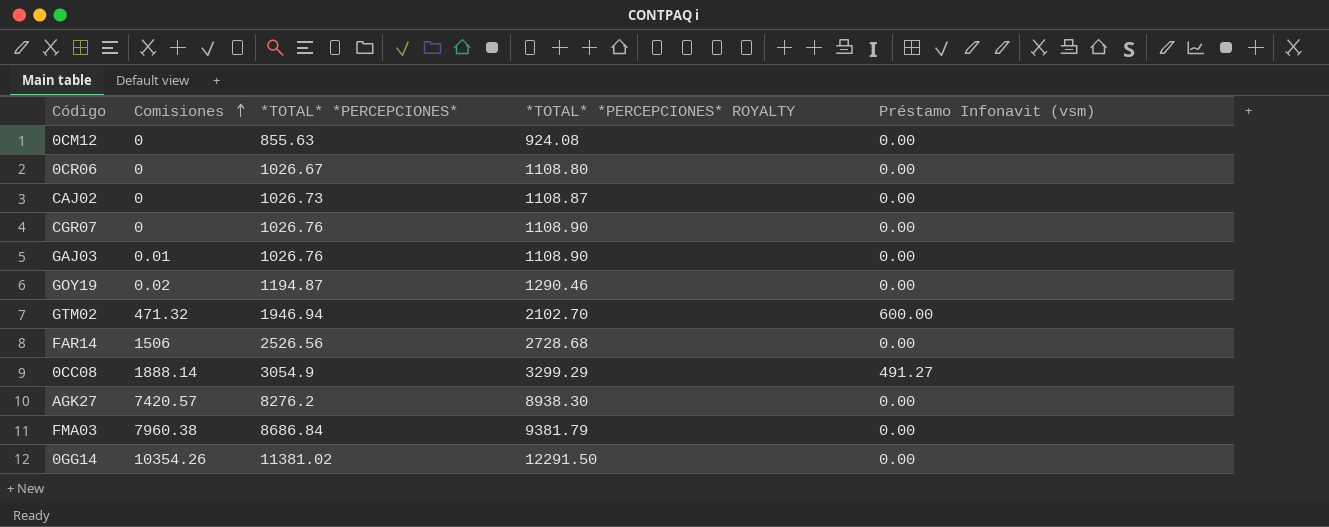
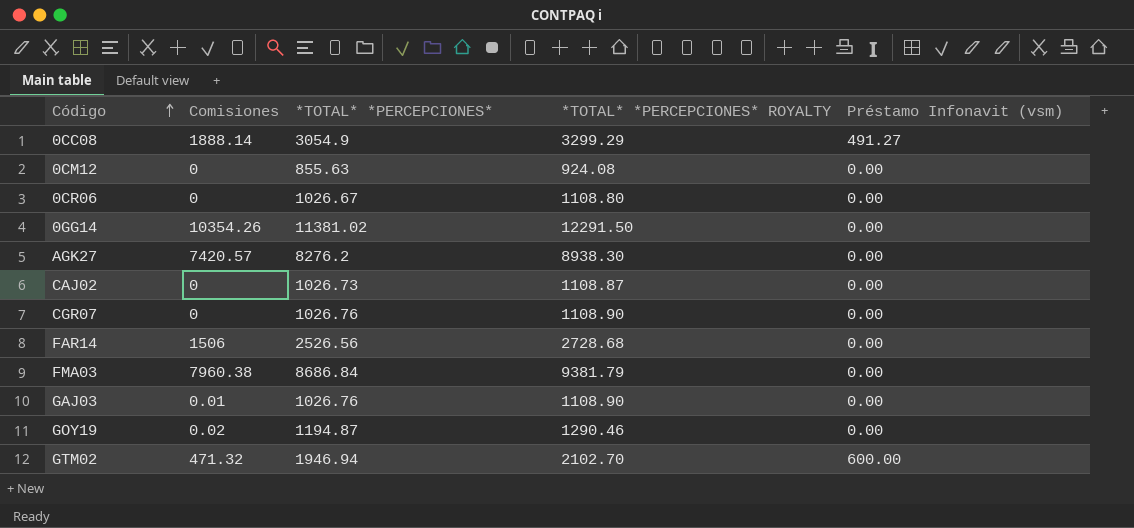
row order: Comisiones ascending -> Código ascending

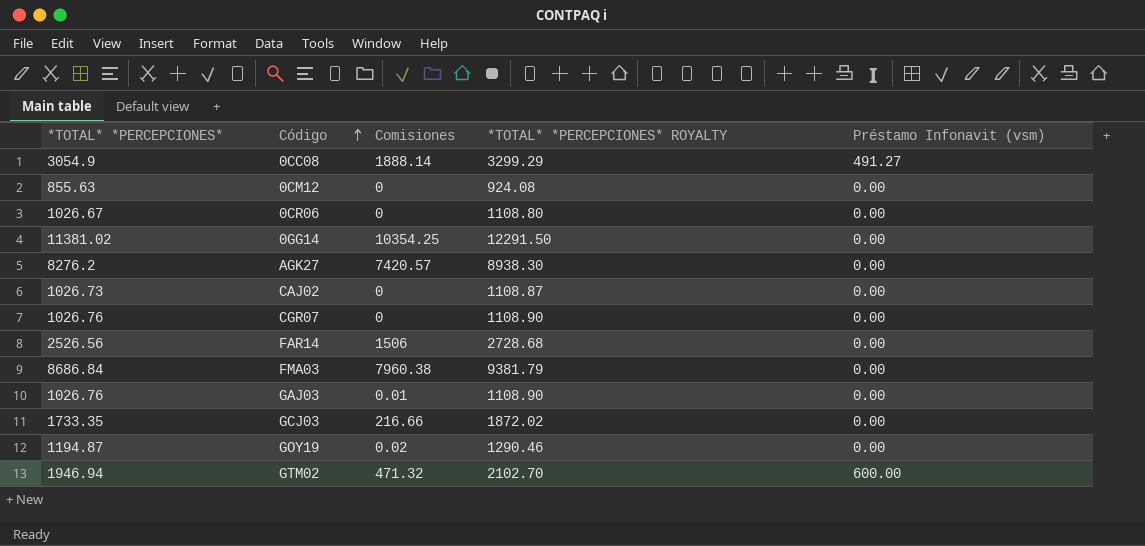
column *TOTAL* *PERCEPCIONES* | position: 3 -> 1
0GG14 | Comisiones: 10354.26 -> 10354.25
row GCJ03: none -> 1733.35 | 216.66 | 1872.02 | 0.00

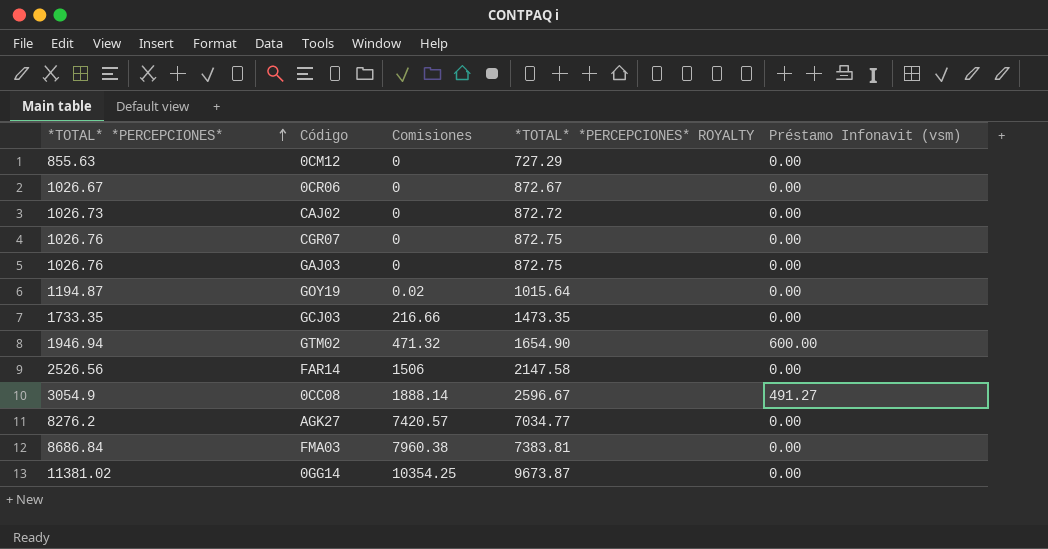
row order: Código ascending -> *TOTAL* *PERCEPCIONES* ascending
column *TOTAL* *PERCEPCIONES* ROYALTY | formula: [*TOTAL* *PERCEPCIONES*] * 1.08 -> [*TOTAL* *PERCEPCIONES*] * 0.85
GAJ03 | Comisiones: 0.01 -> 0

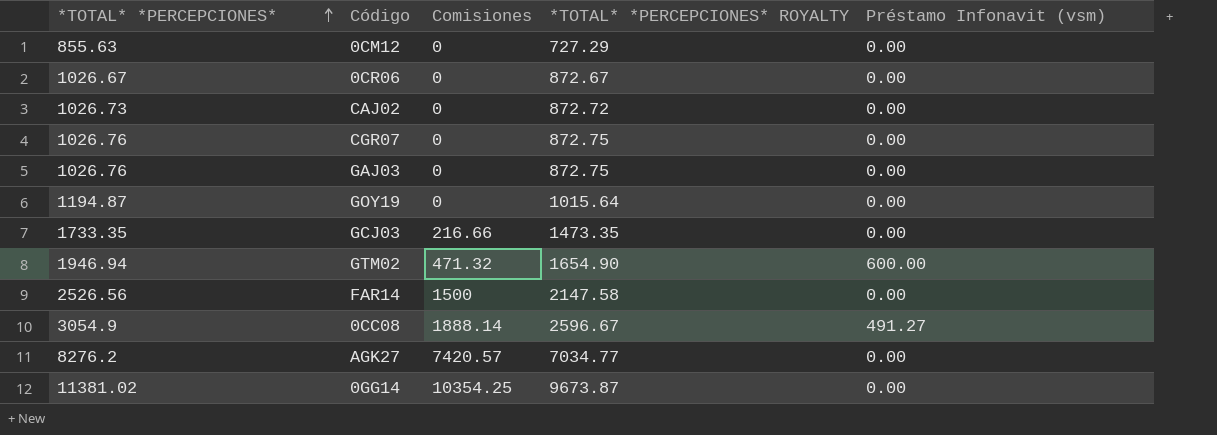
row FMA03: 8686.84 | 7960.38 | 7383.81 | 0.00 -> none
GOY19 | Comisiones: 0.02 -> 0
FAR14 | Comisiones: 1506 -> 1500

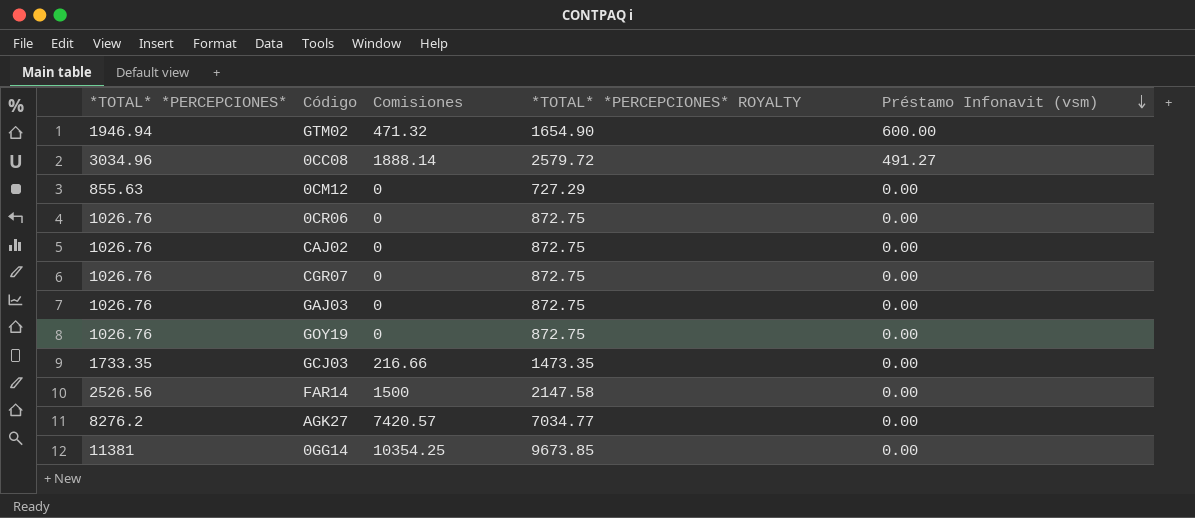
row order: *TOTAL* *PERCEPCIONES* ascending -> Préstamo Infonavit (vsm) descending
0CC08 | *TOTAL* *PERCEPCIONES*: 3054.9 -> 3034.96
0CC08 | *TOTAL* *PERCEPCIONES* ROYALTY: 2596.67 -> 2579.72
0CR06 | *TOTAL* *PERCEPCIONES*: 1026.67 -> 1026.76
0CR06 | *TOTAL* *PERCEPCIONES* ROYALTY: 872.67 -> 872.75
CAJ02 | *TOTAL* *PERCEPCIONES*: 1026.73 -> 1026.76
CAJ02 | *TOTAL* *PERCEPCIONES* ROYALTY: 872.72 -> 872.75
GOY19 | *TOTAL* *PERCEPCIONES*: 1194.87 -> 1026.76
GOY19 | *TOTAL* *PERCEPCIONES* ROYALTY: 1015.64 -> 872.75
0GG14 | *TOTAL* *PERCEPCIONES*: 11381.02 -> 11381
0GG14 | *TOTAL* *PERCEPCIONES* ROYALTY: 9673.87 -> 9673.85

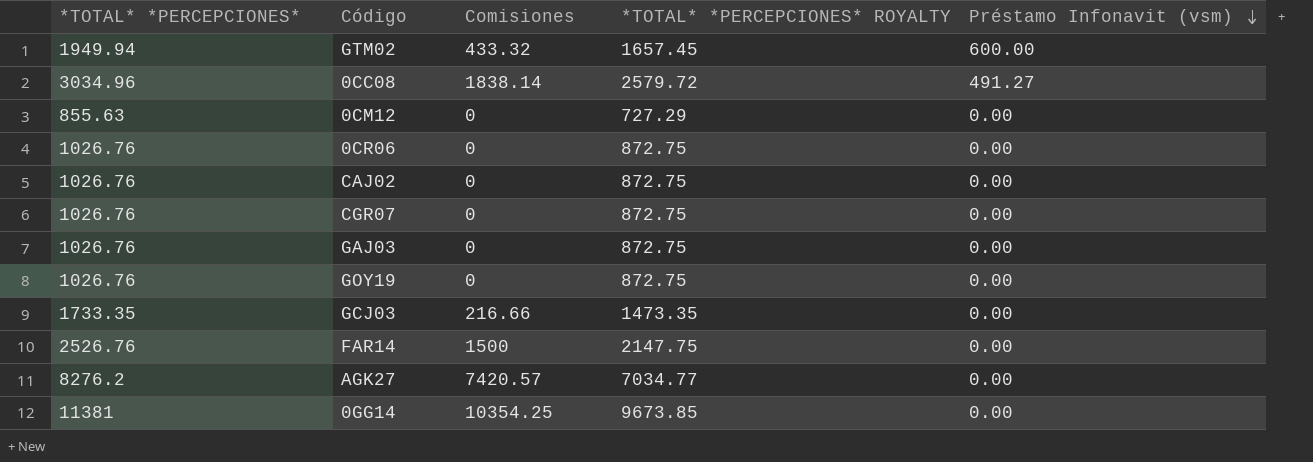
GTM02 | *TOTAL* *PERCEPCIONES*: 1946.94 -> 1949.94
GTM02 | Comisiones: 471.32 -> 433.32
GTM02 | *TOTAL* *PERCEPCIONES* ROYALTY: 1654.90 -> 1657.45
0CC08 | Comisiones: 1888.14 -> 1838.14
FAR14 | *TOTAL* *PERCEPCIONES*: 2526.56 -> 2526.76
FAR14 | *TOTAL* *PERCEPCIONES* ROYALTY: 2147.58 -> 2147.75

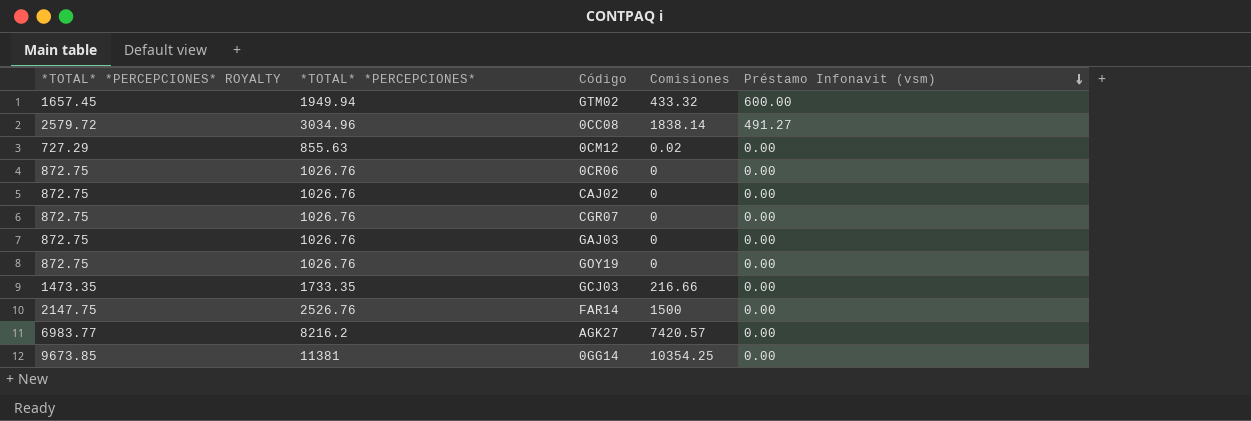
column *TOTAL* *PERCEPCIONES* ROYALTY | position: 4 -> 1
0CM12 | Comisiones: 0 -> 0.02
AGK27 | *TOTAL* *PERCEPCIONES* ROYALTY: 7034.77 -> 6983.77
AGK27 | *TOTAL* *PERCEPCIONES*: 8276.2 -> 8216.2

